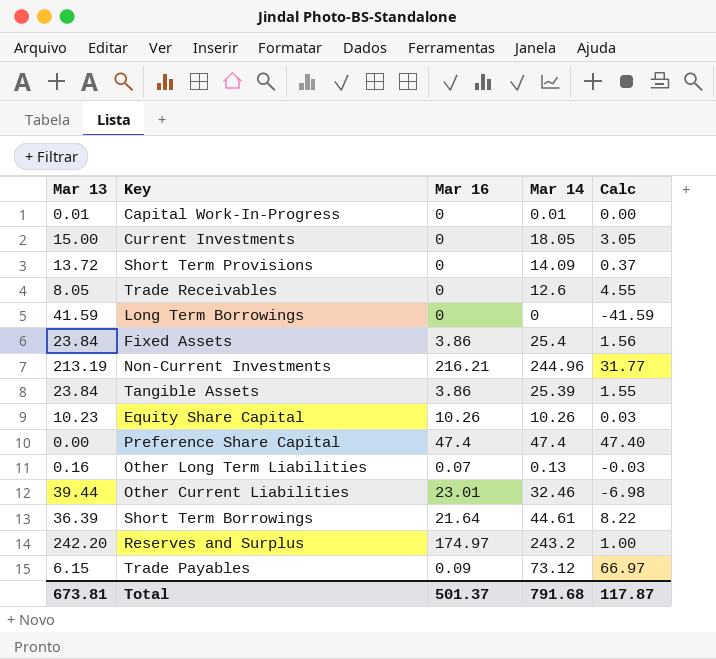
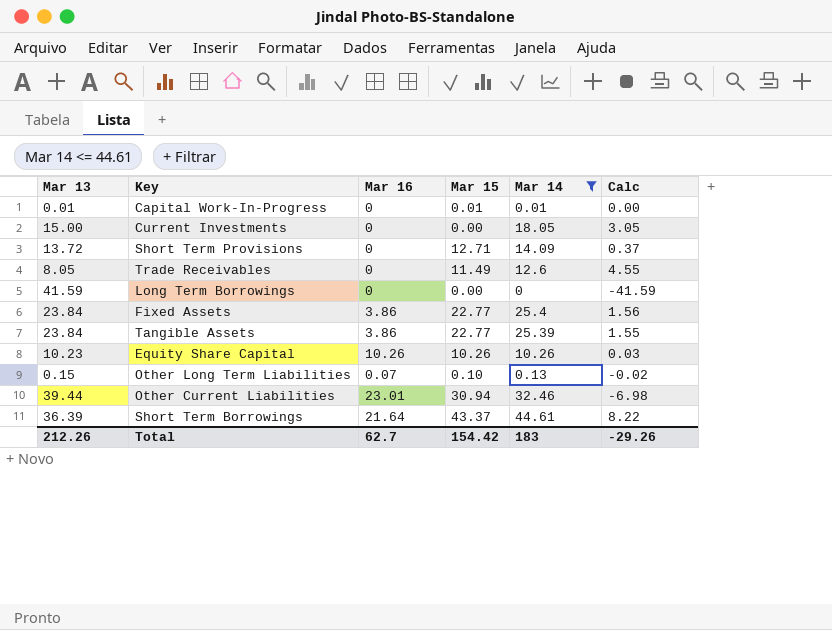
filter: none -> Mar 14 <= 44.61
column Mar 15 | position: none -> 4
Other Long Term Liabilities | Mar 13: 0.16 -> 0.15
Other Long Term Liabilities | Calc: -0.03 -> -0.02
Total | Mar 13: 673.81 -> 212.26
Total | Mar 16: 501.37 -> 62.7
Total | Mar 14: 791.68 -> 183
Total | Calc: 117.87 -> -29.26

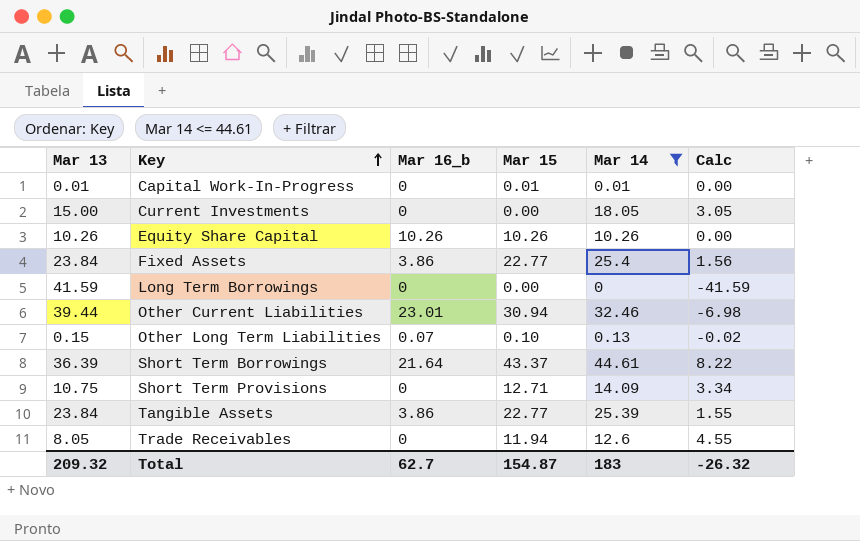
row order: none -> Key ascending
column name: Mar 16 -> Mar 16_b
Equity Share Capital | Mar 13: 10.23 -> 10.26
Equity Share Capital | Calc: 0.03 -> 0.00
Short Term Provisions | Mar 13: 13.72 -> 10.75
Short Term Provisions | Calc: 0.37 -> 3.34
Trade Receivables | Mar 15: 11.49 -> 11.94
Total | Mar 13: 212.26 -> 209.32
Total | Mar 15: 154.42 -> 154.87
Total | Calc: -29.26 -> -26.32

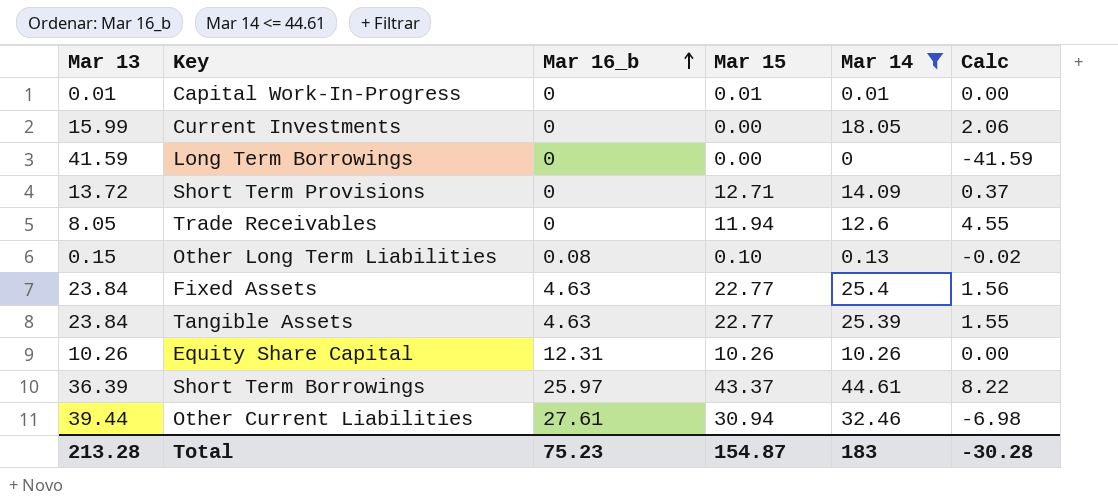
row order: Key ascending -> Mar 16_b ascending
Current Investments | Mar 13: 15.00 -> 15.99
Current Investments | Calc: 3.05 -> 2.06
Short Term Provisions | Mar 13: 10.75 -> 13.72
Short Term Provisions | Calc: 3.34 -> 0.37
Other Long Term Liabilities | Mar 16_b: 0.07 -> 0.08
Fixed Assets | Mar 16_b: 3.86 -> 4.63
Tangible Assets | Mar 16_b: 3.86 -> 4.63
Equity Share Capital | Mar 16_b: 10.26 -> 12.31
Short Term Borrowings | Mar 16_b: 21.64 -> 25.97
Other Current Liabilities | Mar 16_b: 23.01 -> 27.61
Total | Mar 13: 209.32 -> 213.28
Total | Mar 16_b: 62.7 -> 75.23
Total | Calc: -26.32 -> -30.28

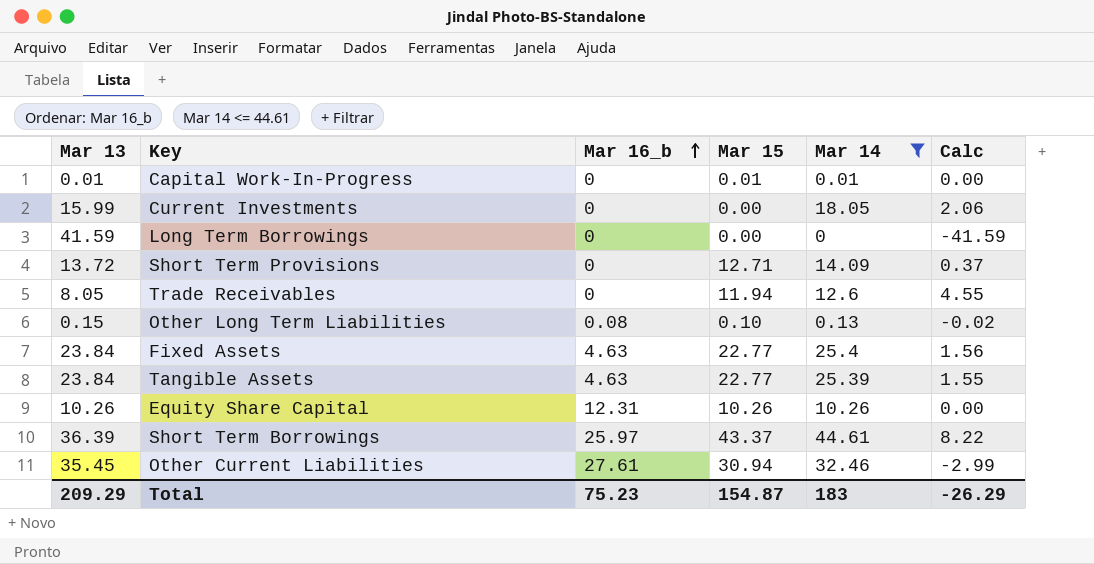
Other Current Liabilities | Mar 13: 39.44 -> 35.45
Other Current Liabilities | Calc: -6.98 -> -2.99
Total | Mar 13: 213.28 -> 209.29
Total | Calc: -30.28 -> -26.29

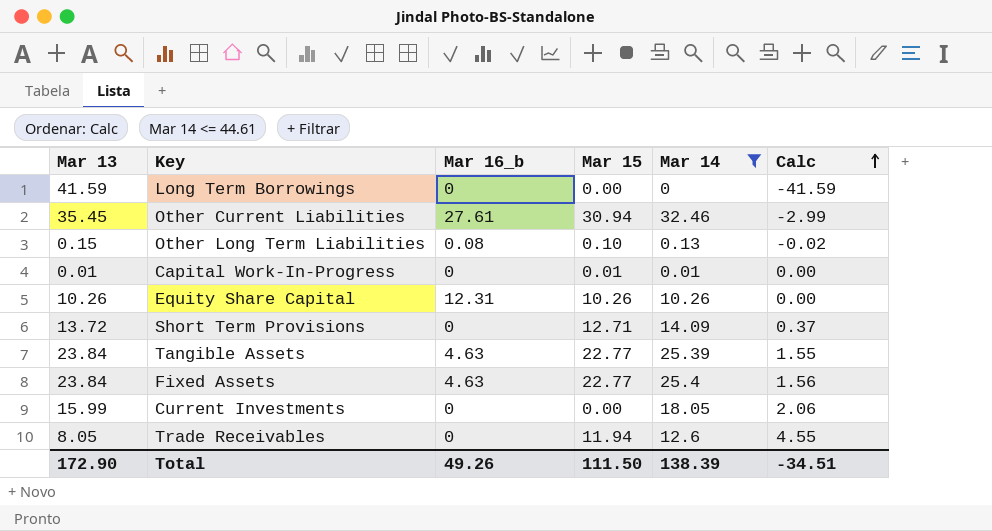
row order: Mar 16_b ascending -> Calc ascending
row Short Term Borrowings: 36.39 | 25.97 | 43.37 | 44.61 | 8.22 -> none
Total | Mar 13: 209.29 -> 172.90
Total | Mar 16_b: 75.23 -> 49.26
Total | Mar 15: 154.87 -> 111.50
Total | Mar 14: 183 -> 138.39
Total | Calc: -26.29 -> -34.51

